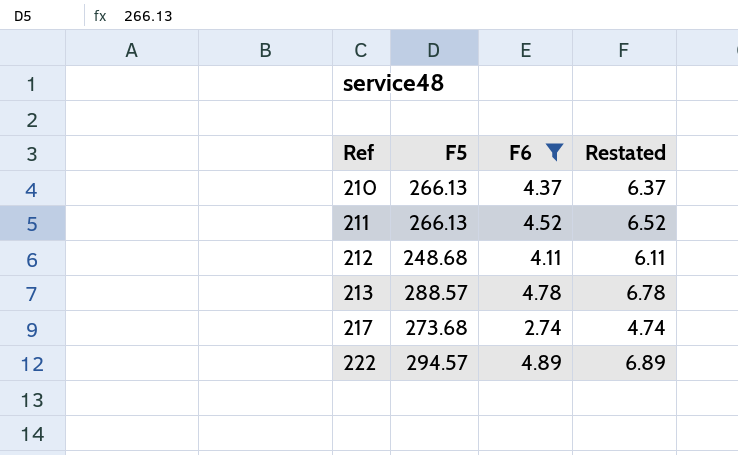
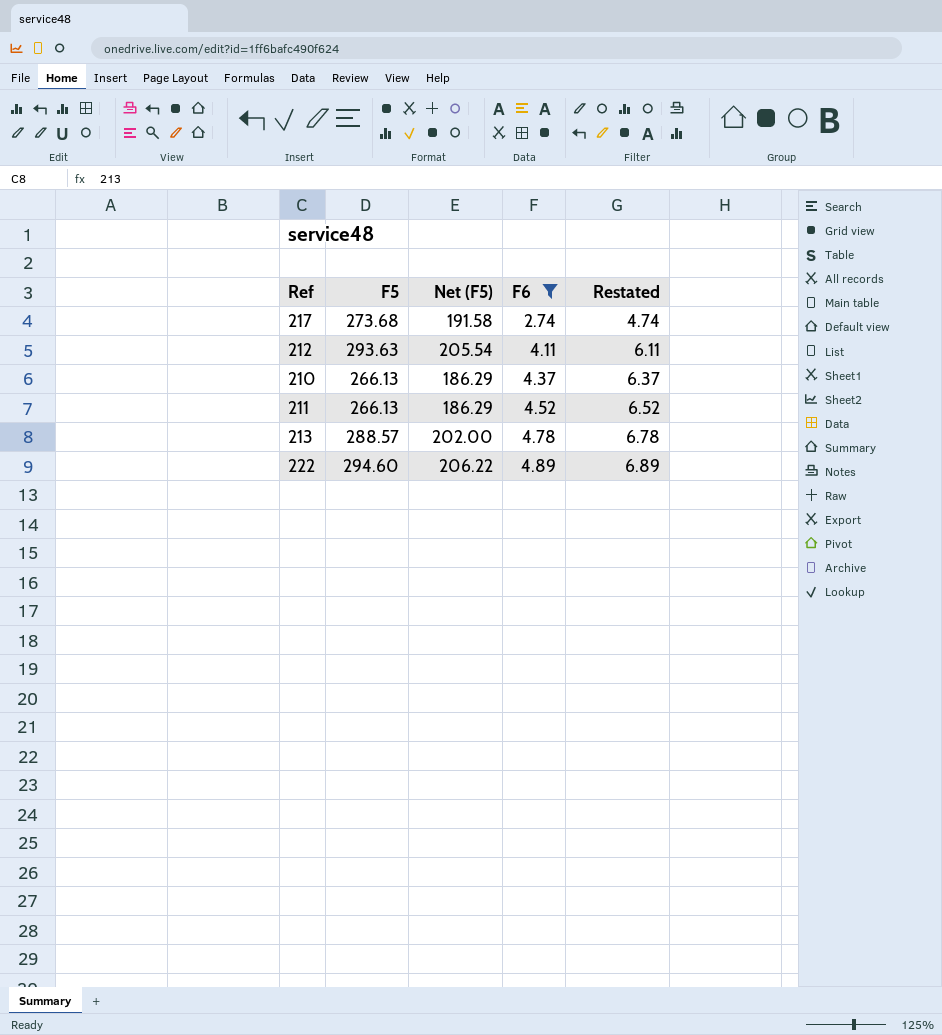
row order: Ref ascending -> F6 ascending
column Net (F5) | formula: none -> [F5] * 0.7
212 | F5: 248.68 -> 293.63
222 | F5: 294.57 -> 294.60

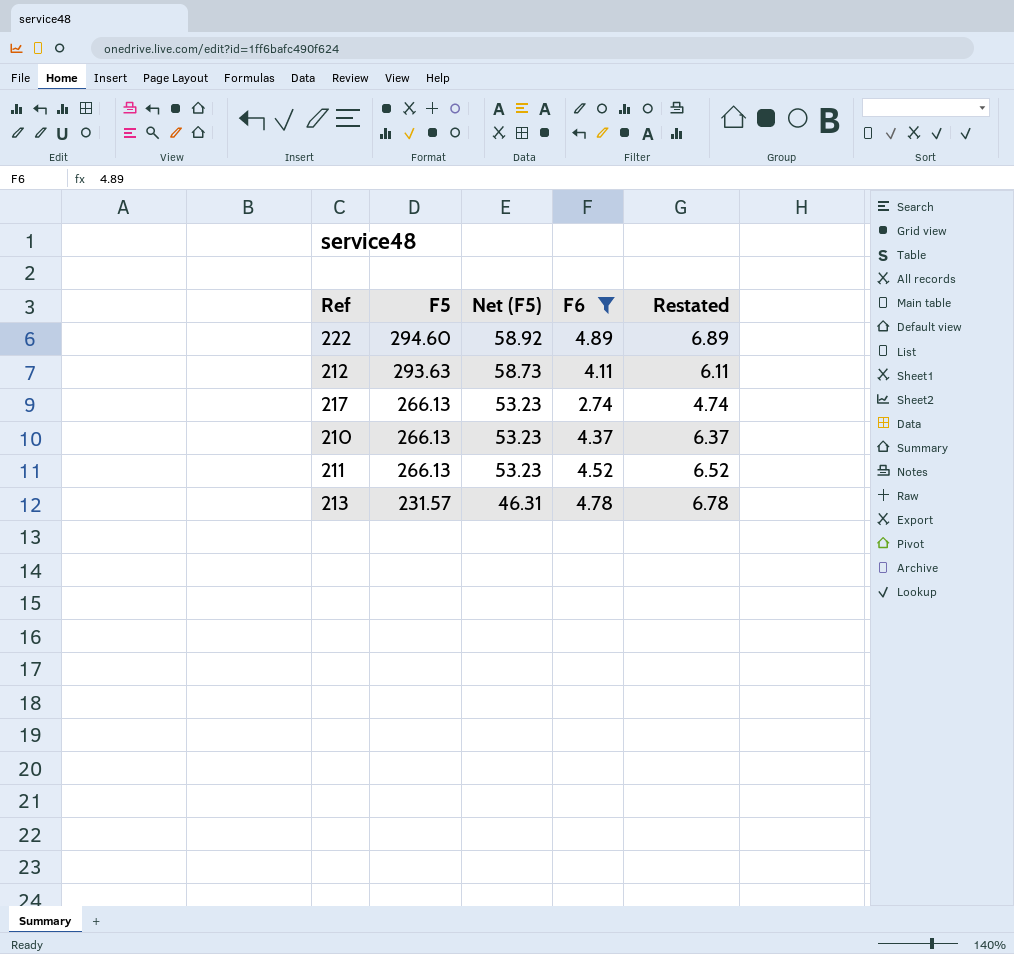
row order: F6 ascending -> F5 descending
column Net (F5) | formula: [F5] * 0.7 -> [F5] * 0.2
217 | F5: 273.68 -> 266.13
213 | F5: 288.57 -> 231.57

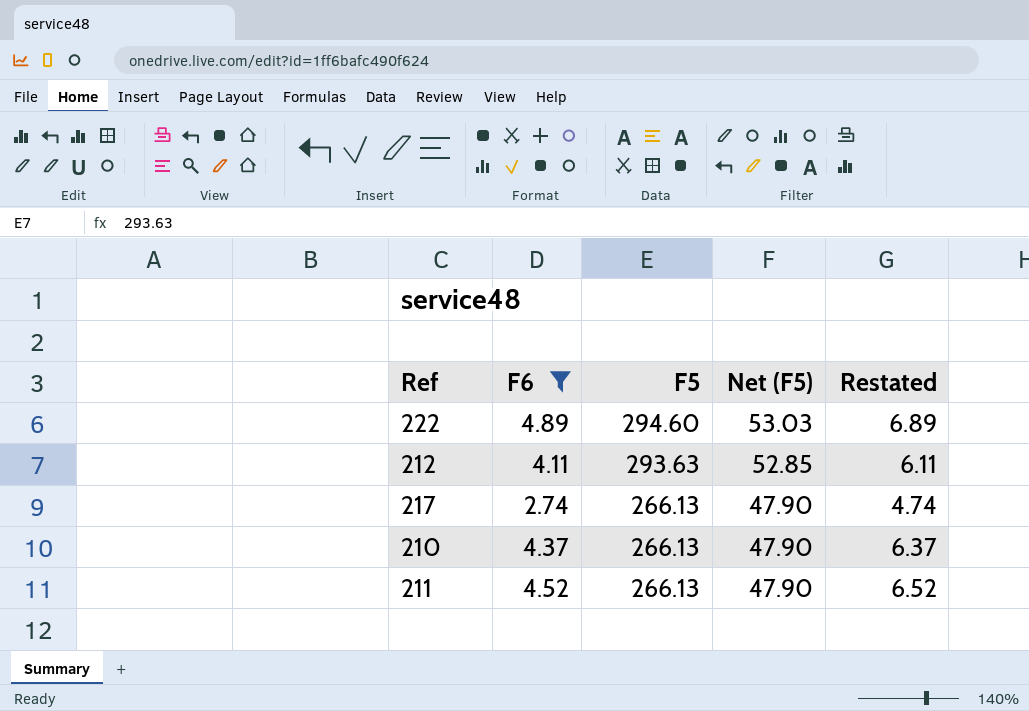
column F6 | position: 4 -> 2
column Net (F5) | formula: [F5] * 0.2 -> [F5] * 0.18
row 213: 231.57 | 46.31 | 4.78 | 6.78 -> none

